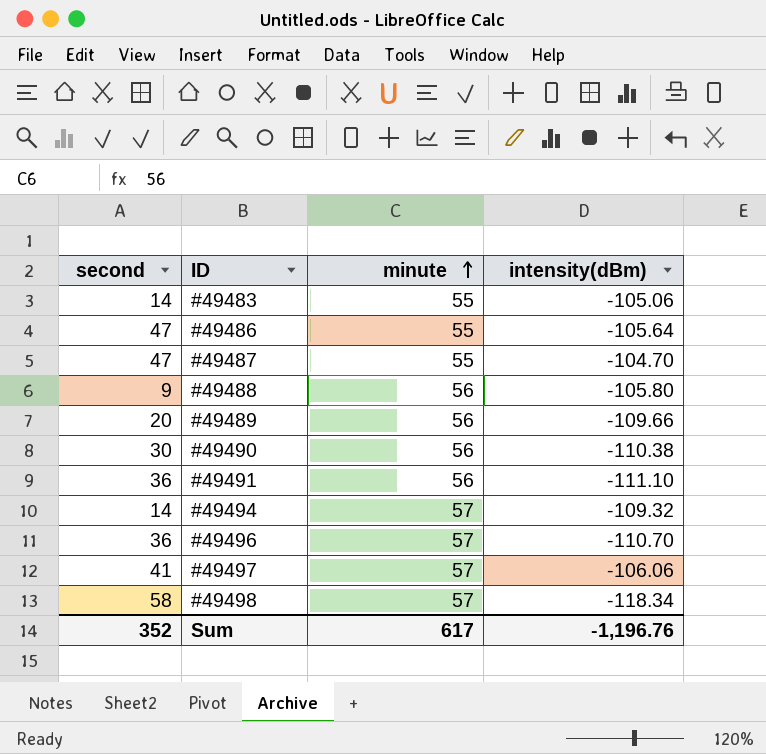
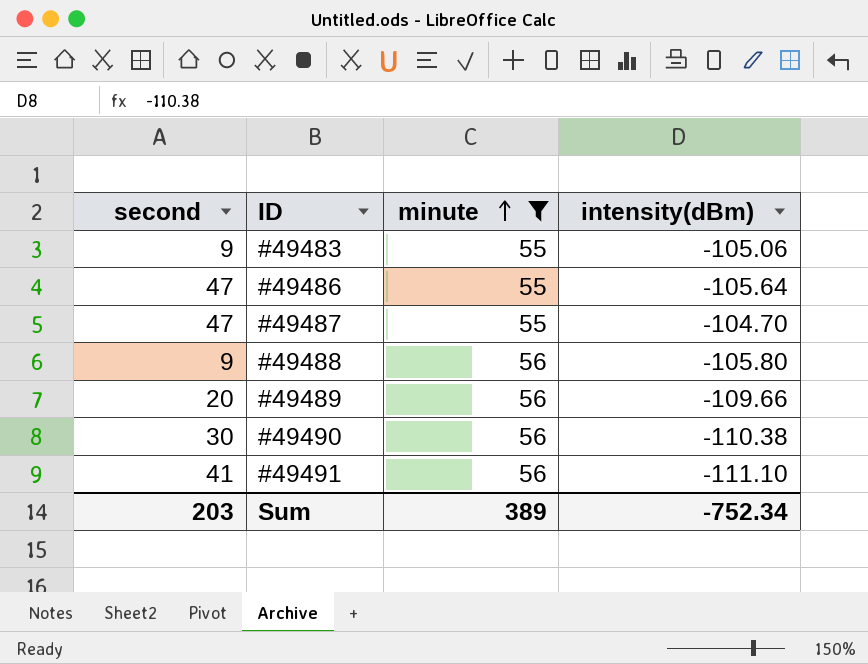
filter: none -> minute != 57
#49483 | second: 14 -> 9
#49491 | second: 36 -> 41
Sum | second: 352 -> 203
Sum | minute: 617 -> 389
Sum | intensity(dBm): -1,196.76 -> -752.34

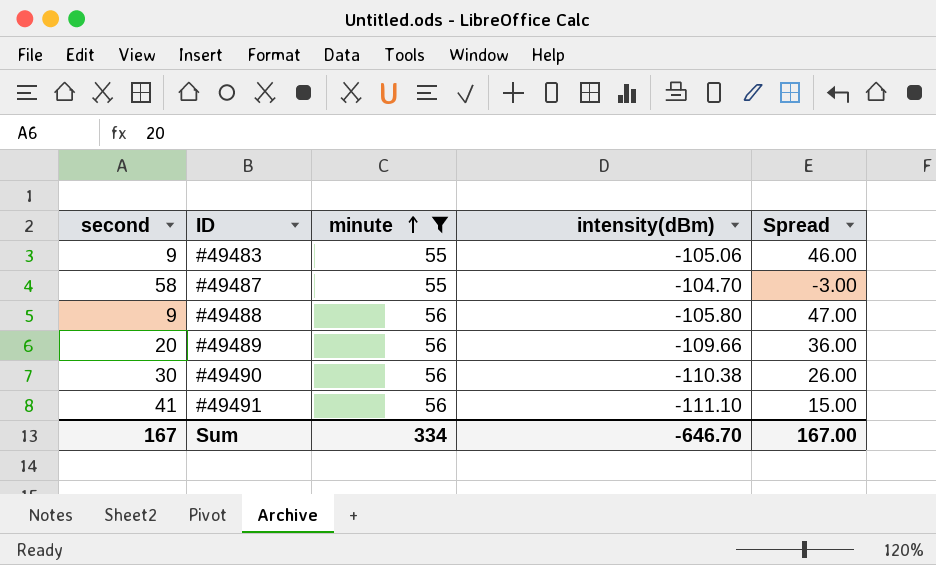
column Spread | formula: none -> [minute] - [second]
row #49486: 47 | 55 | -105.64 -> none
#49487 | second: 47 -> 58
Sum | second: 203 -> 167
Sum | minute: 389 -> 334
Sum | intensity(dBm): -752.34 -> -646.70

